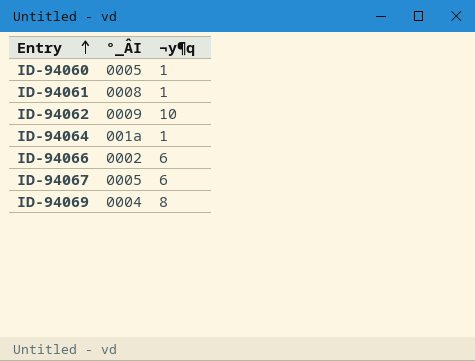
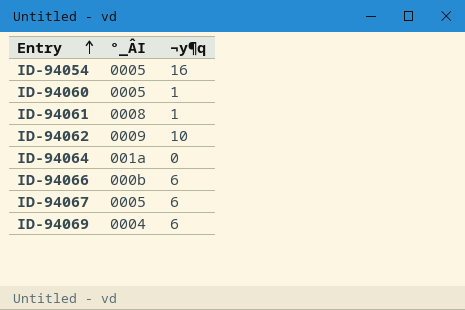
row ID-94054: none -> 0005 | 16
ID-94064 | ¬y¶q: 1 -> 0
ID-94066 | °_ÂI: 0002 -> 000b
ID-94069 | ¬y¶q: 8 -> 6

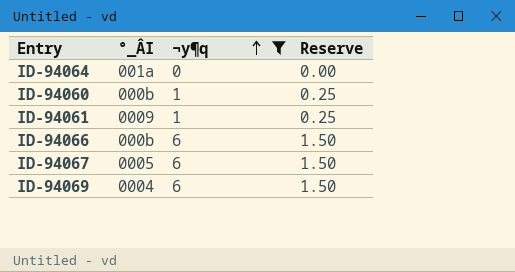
filter: none -> ¬y¶q <= 6
row order: Entry ascending -> ¬y¶q ascending
column Reserve | formula: none -> [¬y¶q] * 0.25
ID-94060 | °_ÂI: 0005 -> 000b
ID-94061 | °_ÂI: 0008 -> 0009

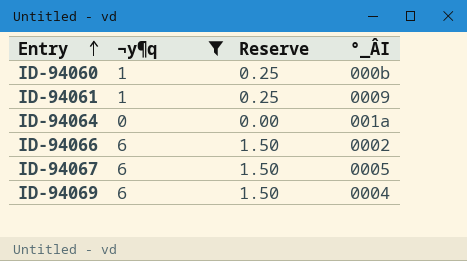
row order: ¬y¶q ascending -> Entry ascending
column °_ÂI | position: 2 -> 4
ID-94066 | °_ÂI: 000b -> 0002

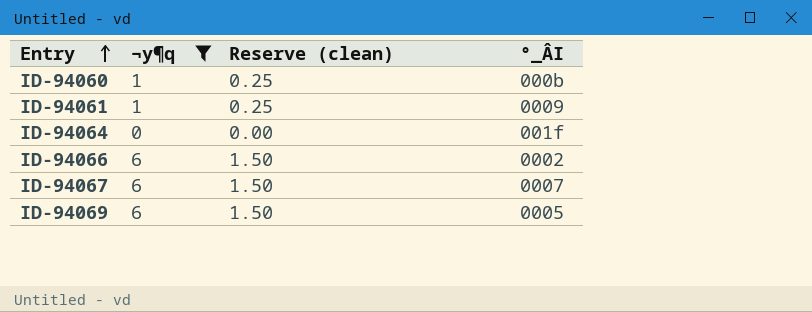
column name: Reserve -> Reserve (clean)
ID-94064 | °_ÂI: 001a -> 001f
ID-94067 | °_ÂI: 0005 -> 0007
ID-94069 | °_ÂI: 0004 -> 0005

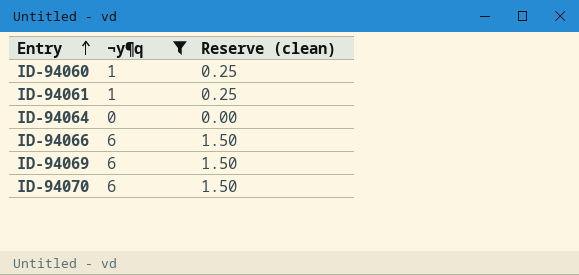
column °_ÂI | position: 4 -> none
row ID-94067: 6 | 1.50 | 0007 -> none
row ID-94070: none -> 6 | 1.50

